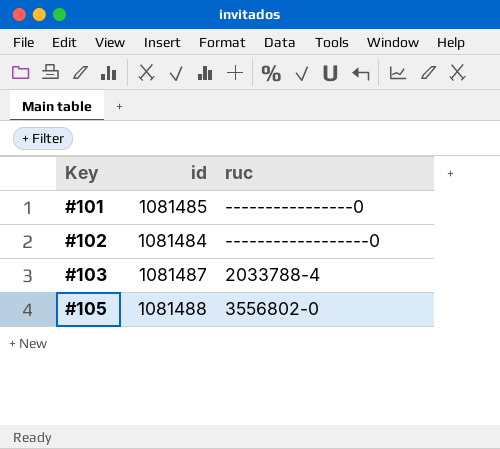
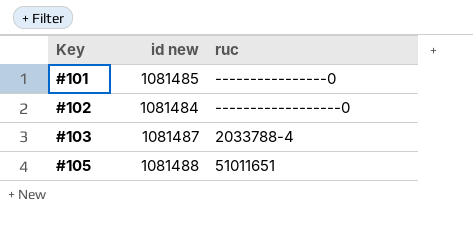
column name: id -> id new
#105 | ruc: 3556802-0 -> 51011651

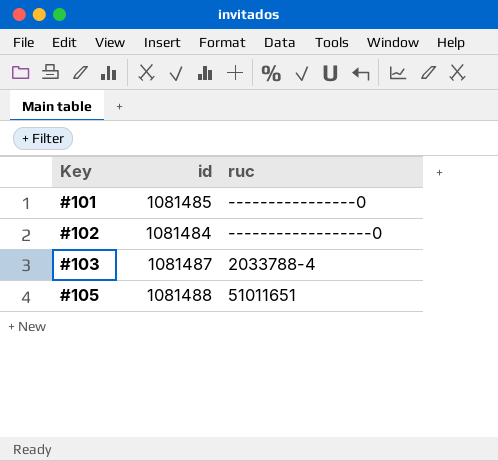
column name: id new -> id

